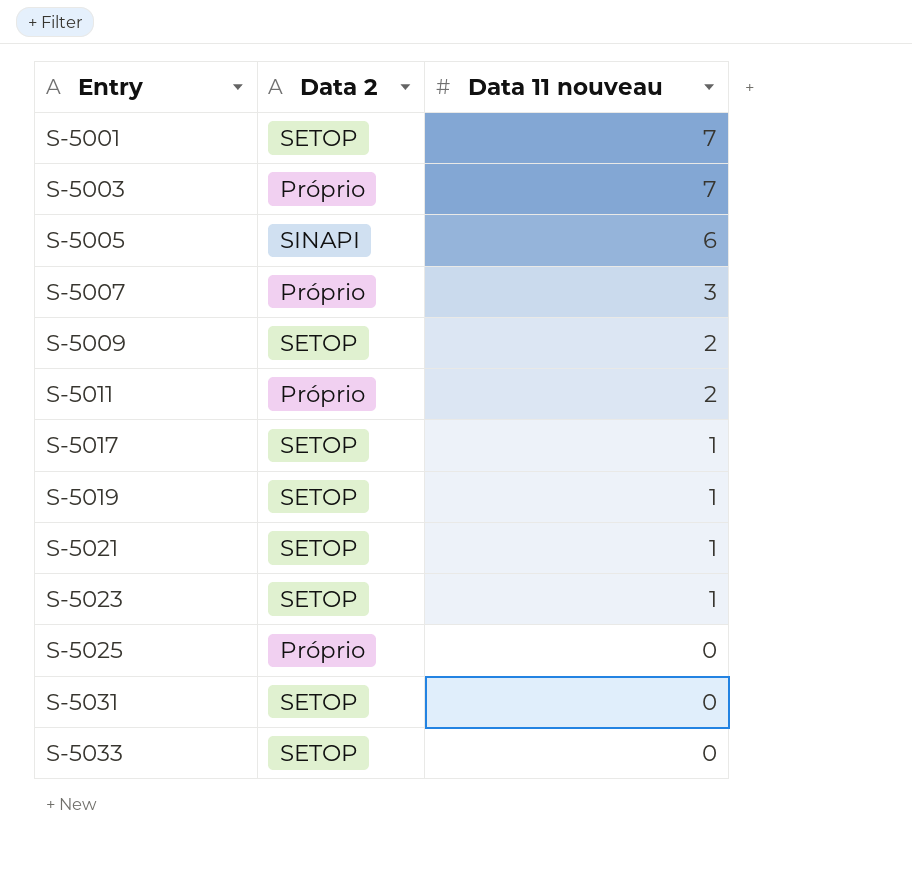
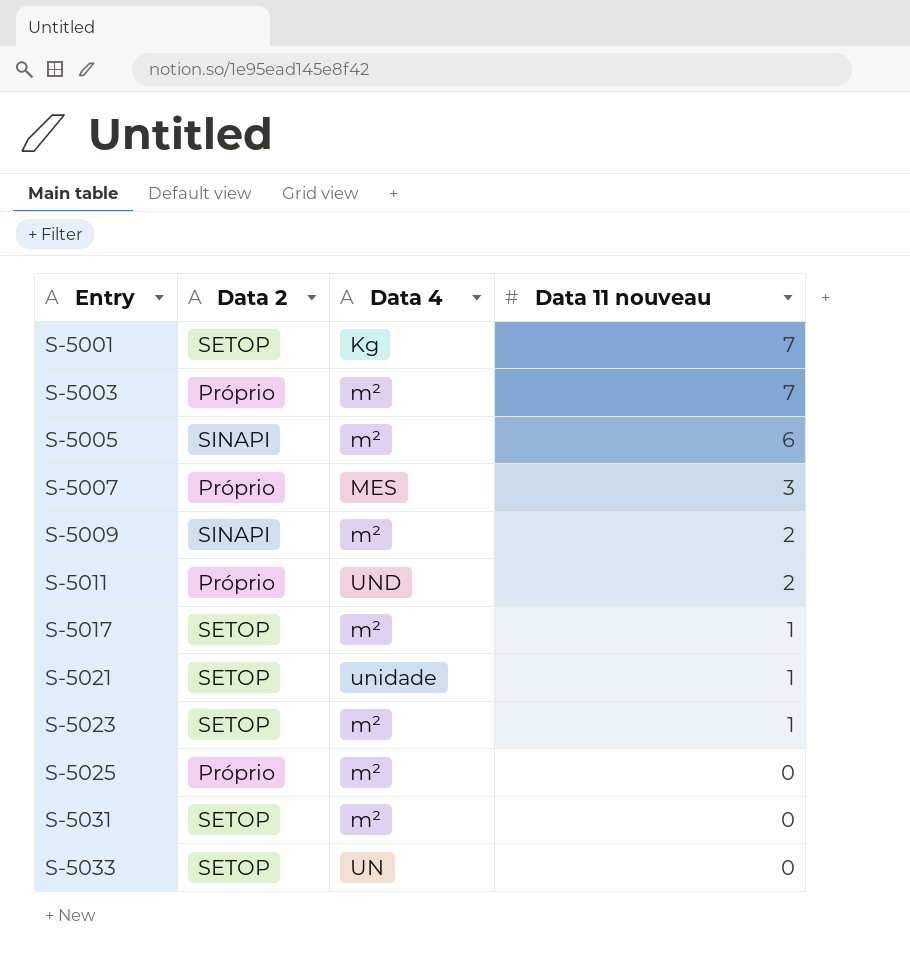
column Data 4 | position: none -> 3
row S-5019: SETOP | 1 -> none
S-5009 | Data 2: SETOP -> SINAPI

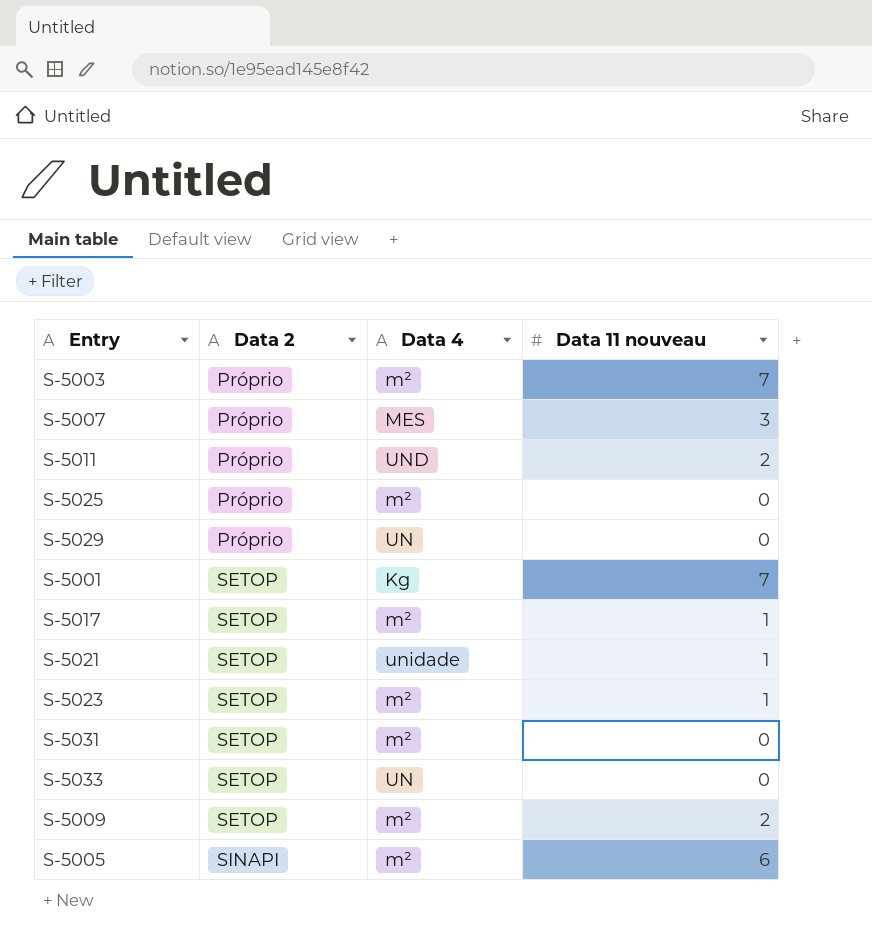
row order: Entry ascending -> Data 2 ascending
row S-5029: none -> Próprio | UN | 0
S-5009 | Data 2: SINAPI -> SETOP

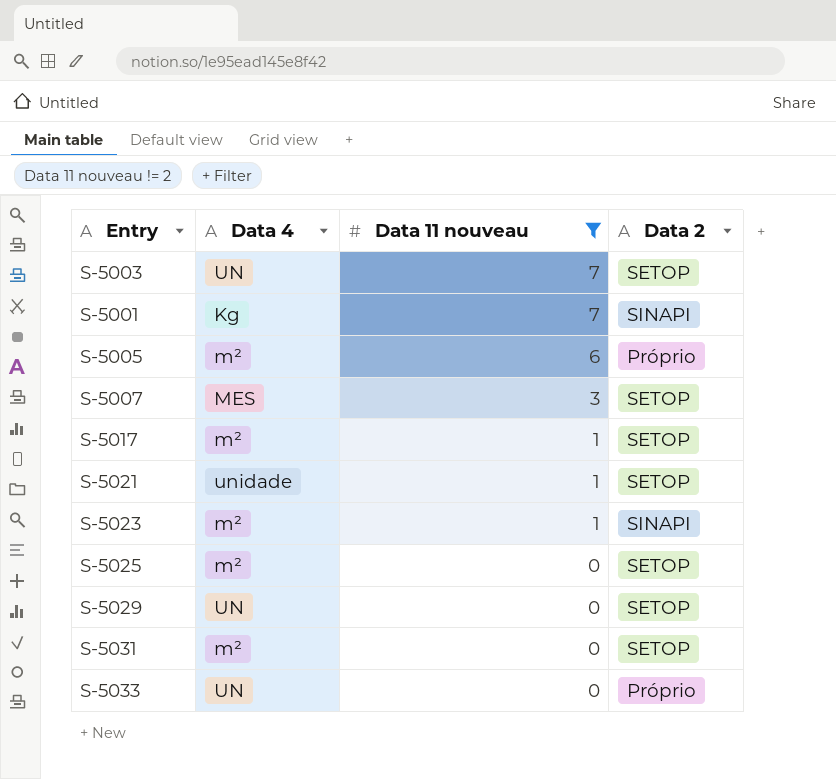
filter: none -> Data 11 nouveau != 2
row order: Data 2 ascending -> Data 11 nouveau descending
column Data 2 | position: 2 -> 4
S-5003 | Data 4: m² -> UN
S-5003 | Data 2: Próprio -> SETOP
S-5001 | Data 2: SETOP -> SINAPI
S-5005 | Data 2: SINAPI -> Próprio
S-5007 | Data 2: Próprio -> SETOP
S-5023 | Data 2: SETOP -> SINAPI
S-5025 | Data 2: Próprio -> SETOP
S-5029 | Data 2: Próprio -> SETOP
S-5033 | Data 2: SETOP -> Próprio

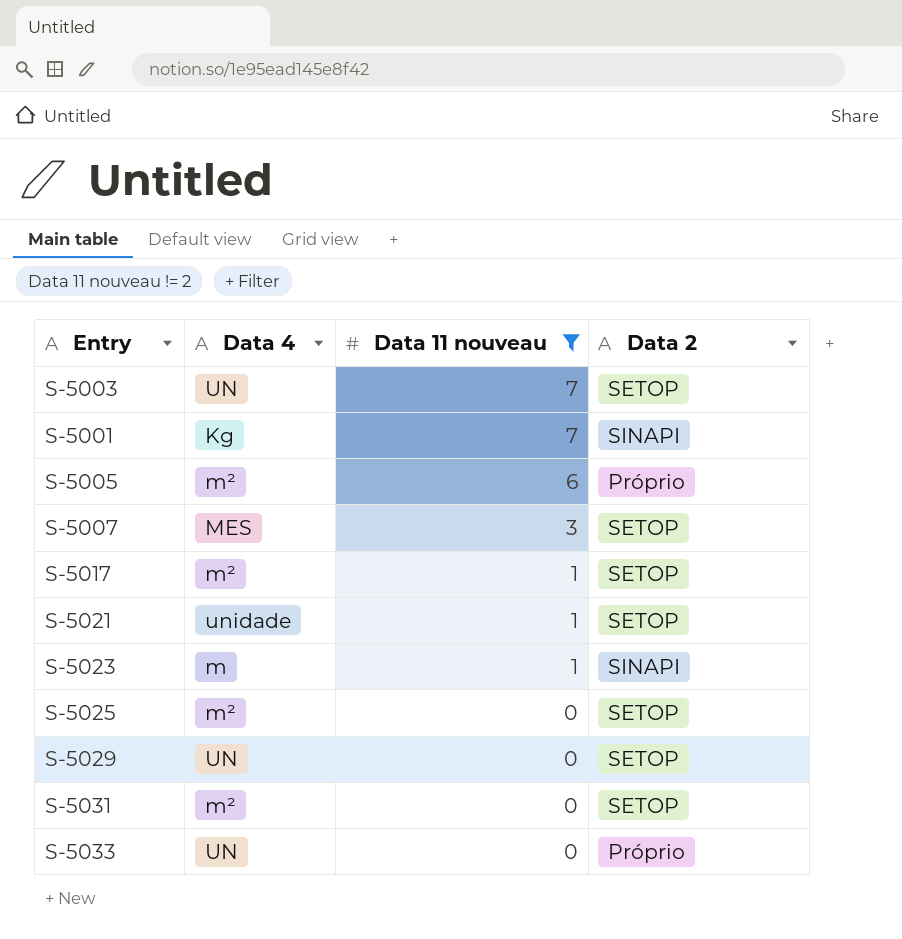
S-5023 | Data 4: m² -> m

